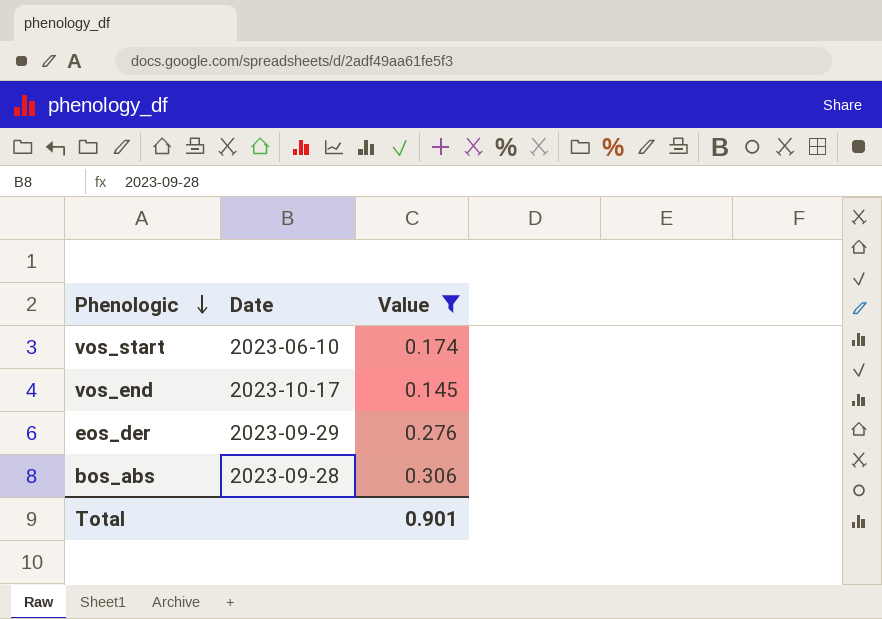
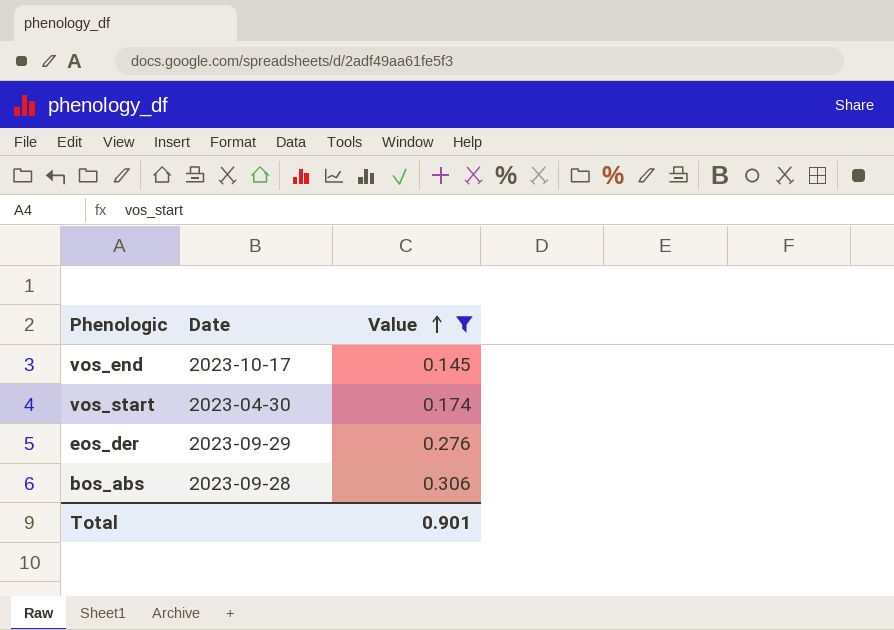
row order: Phenologic descending -> Value ascending
vos_start | Date: 2023-06-10 -> 2023-04-30

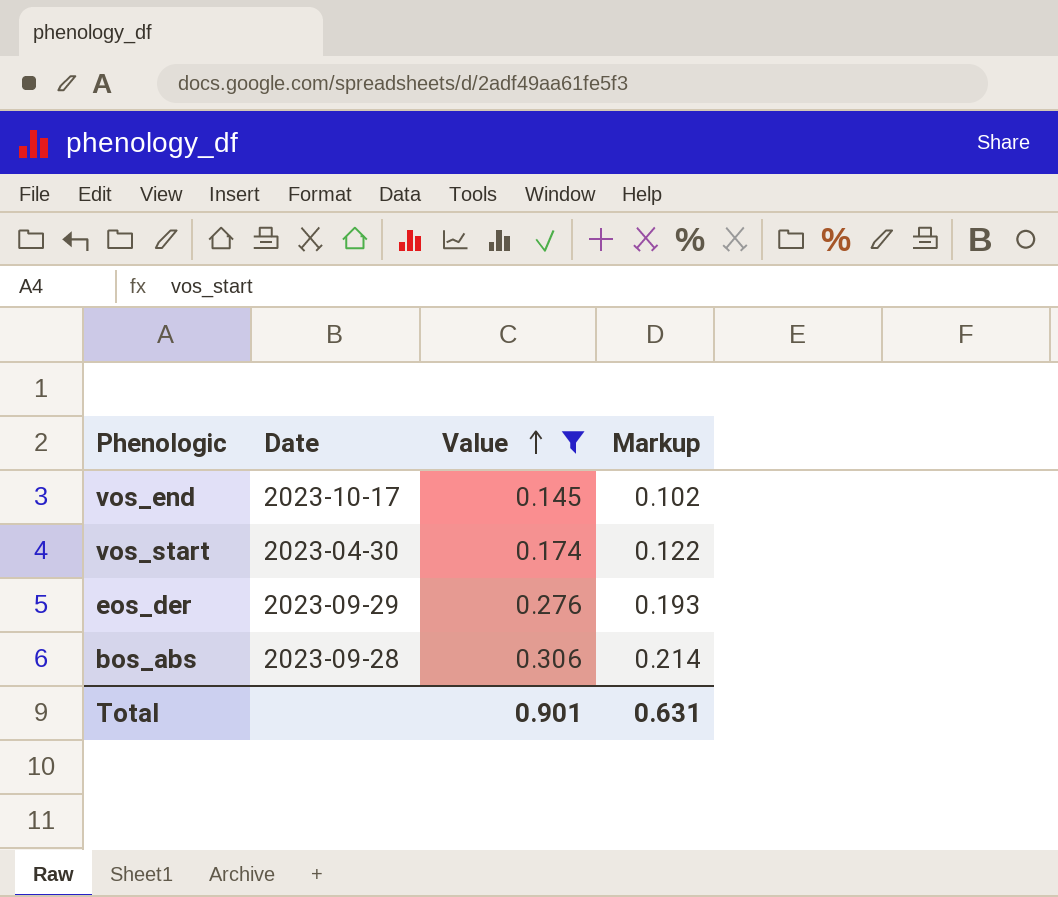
column Markup | formula: none -> [Value] * 0.7

